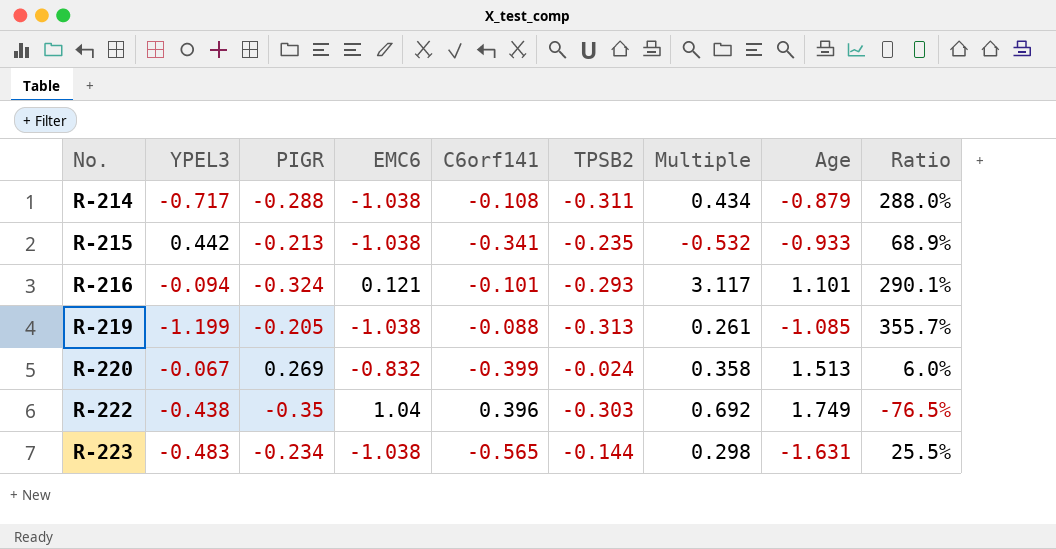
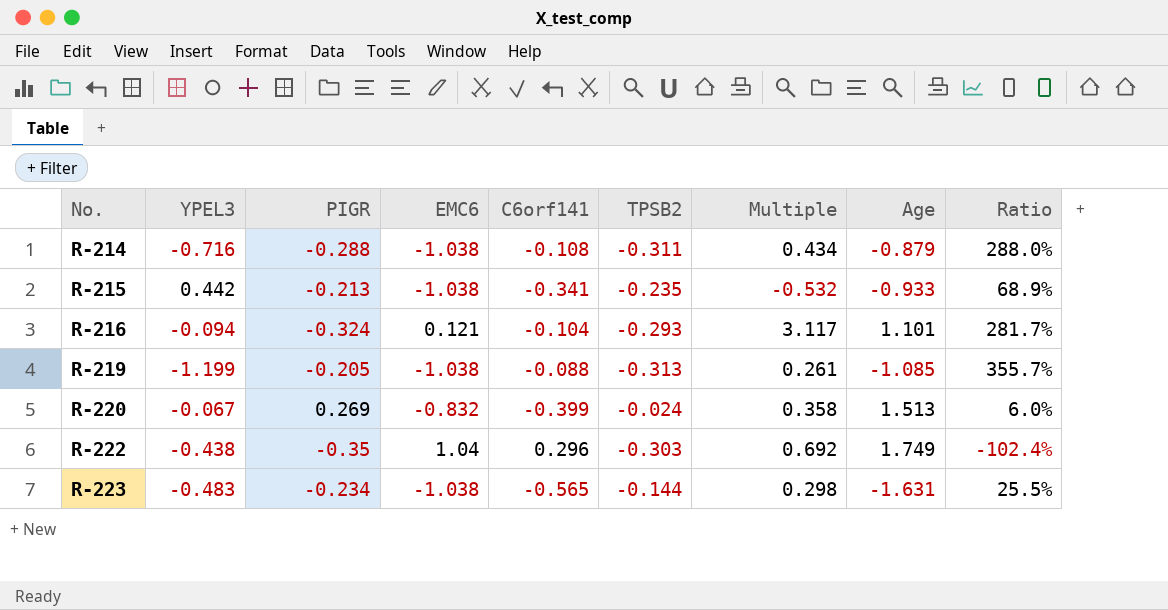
R-214 | YPEL3: -0.717 -> -0.716
R-216 | C6orf141: -0.101 -> -0.104
R-216 | Ratio: 290.1% -> 281.7%
R-222 | C6orf141: 0.396 -> 0.296
R-222 | Ratio: -76.5% -> -102.4%

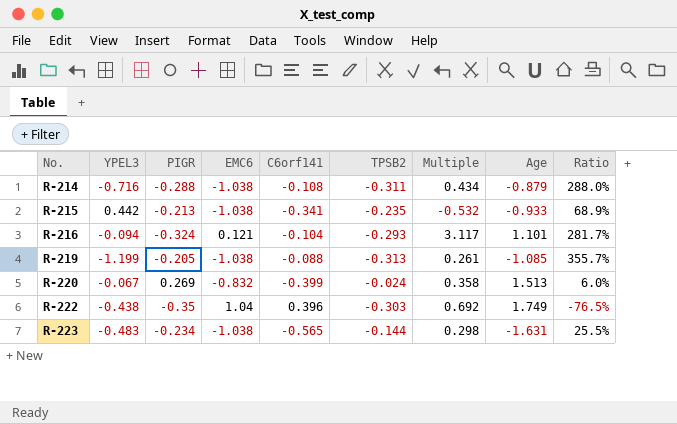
R-222 | C6orf141: 0.296 -> 0.396
R-222 | Ratio: -102.4% -> -76.5%

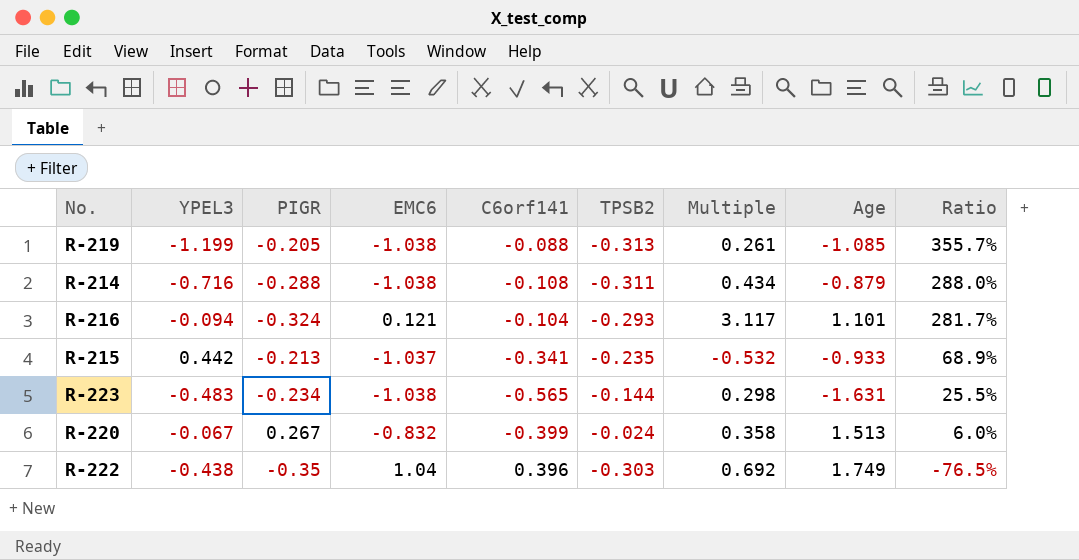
row order: No. ascending -> Ratio descending
R-215 | EMC6: -1.038 -> -1.037
R-220 | PIGR: 0.269 -> 0.267

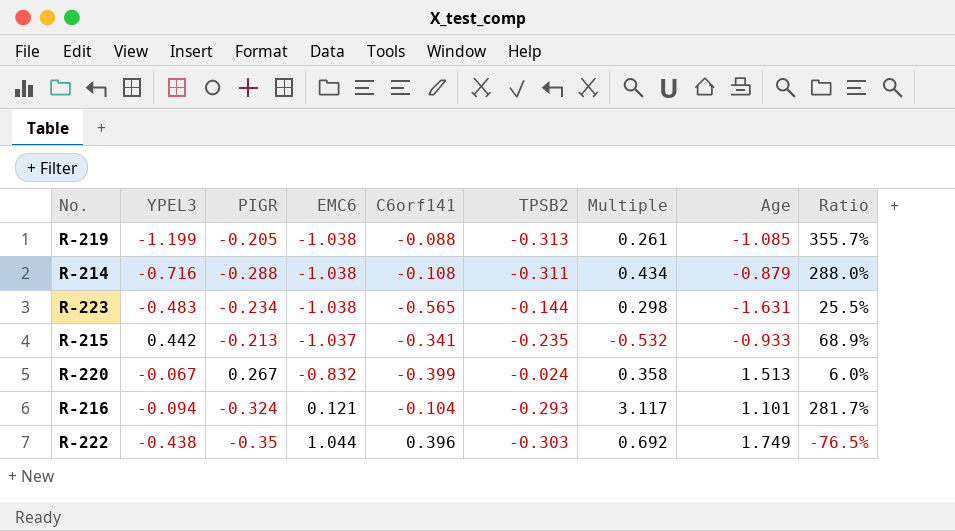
row order: Ratio descending -> EMC6 ascending
R-222 | EMC6: 1.04 -> 1.044

